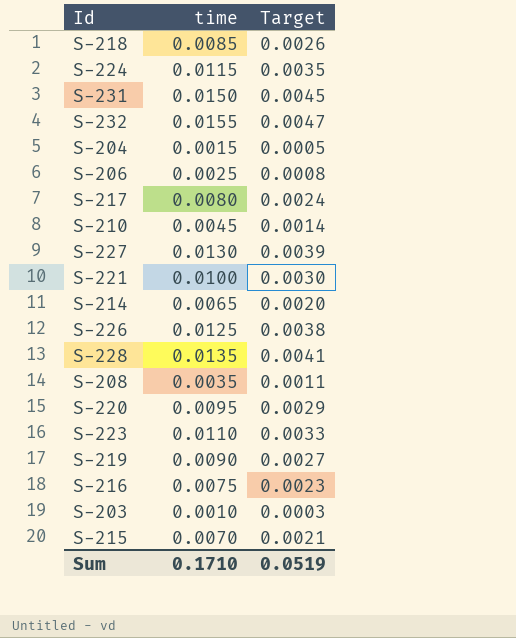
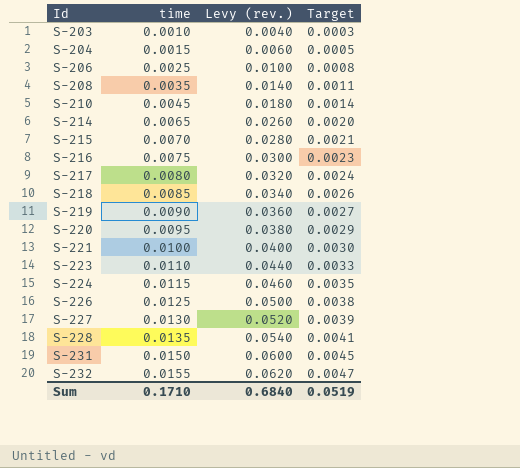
row order: none -> Id ascending
column Levy (rev.) | formula: none -> [time] * 4

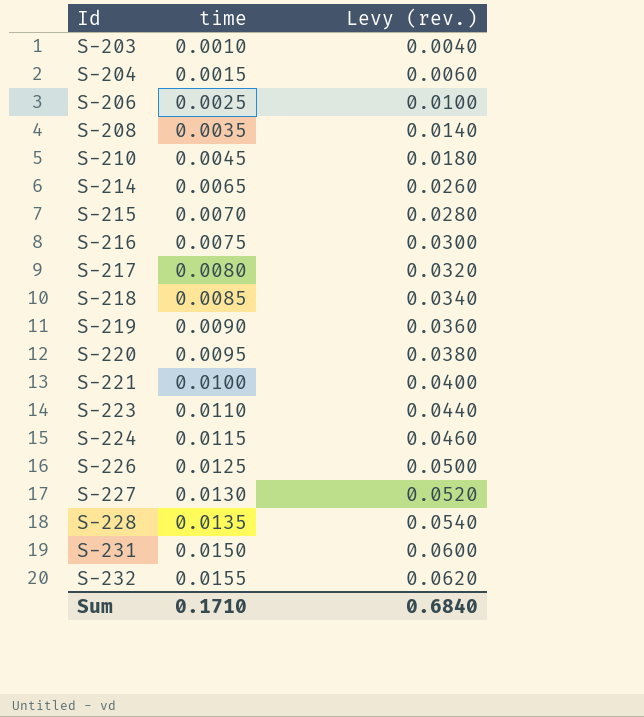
column Target | formula: [time] * 0.3 -> none

